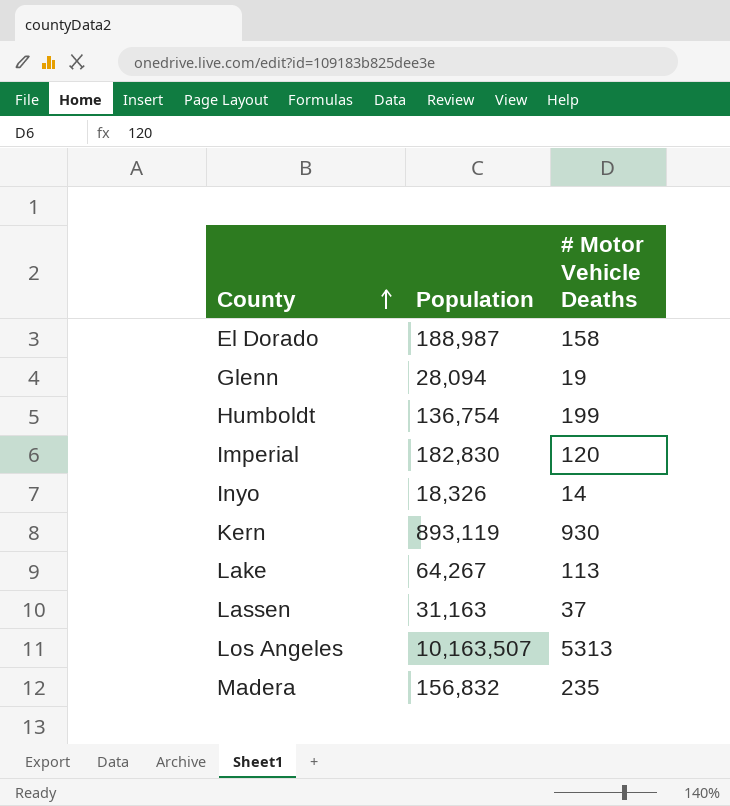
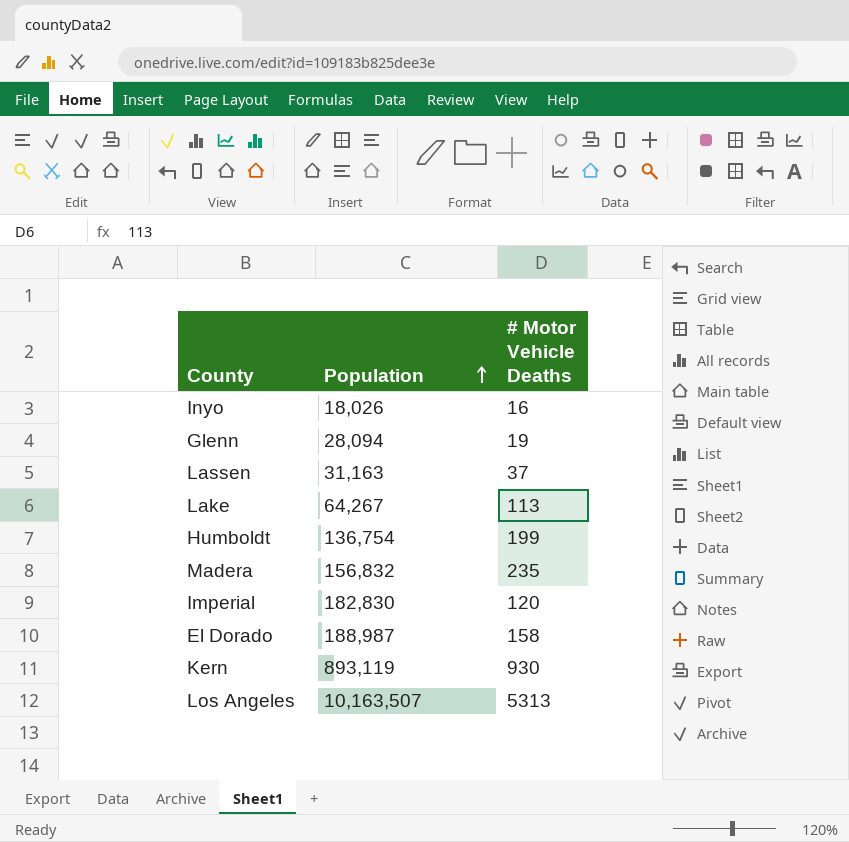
row order: County ascending -> Population ascending
Inyo | Population: 18,326 -> 18,026
Inyo | # Motor Vehicle Deaths: 14 -> 16

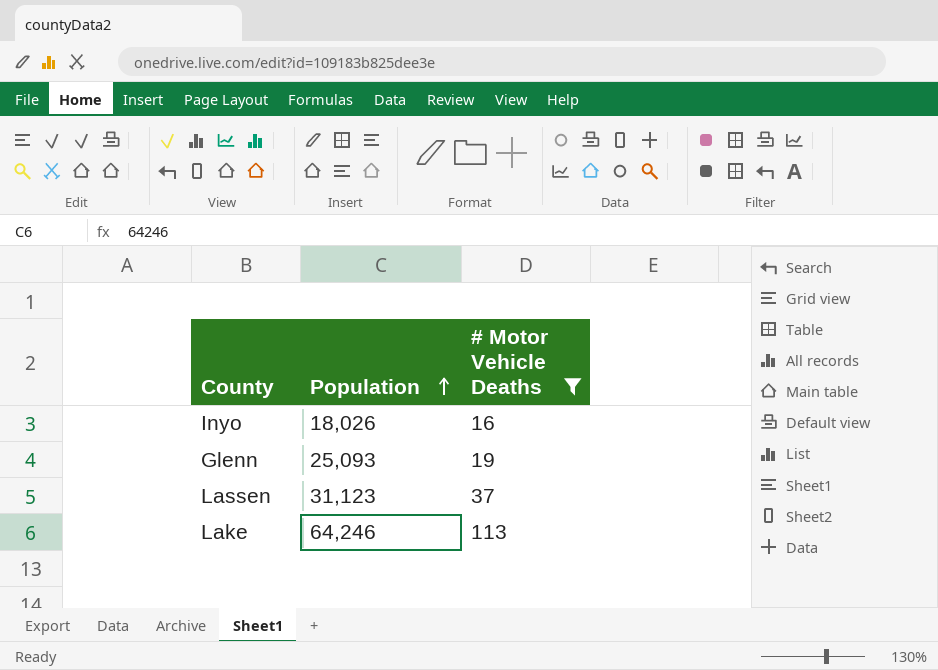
filter: none -> # Motor Vehicle Deaths <= 113
Glenn | Population: 28,094 -> 25,093
Lassen | Population: 31,163 -> 31,123
Lake | Population: 64,267 -> 64,246

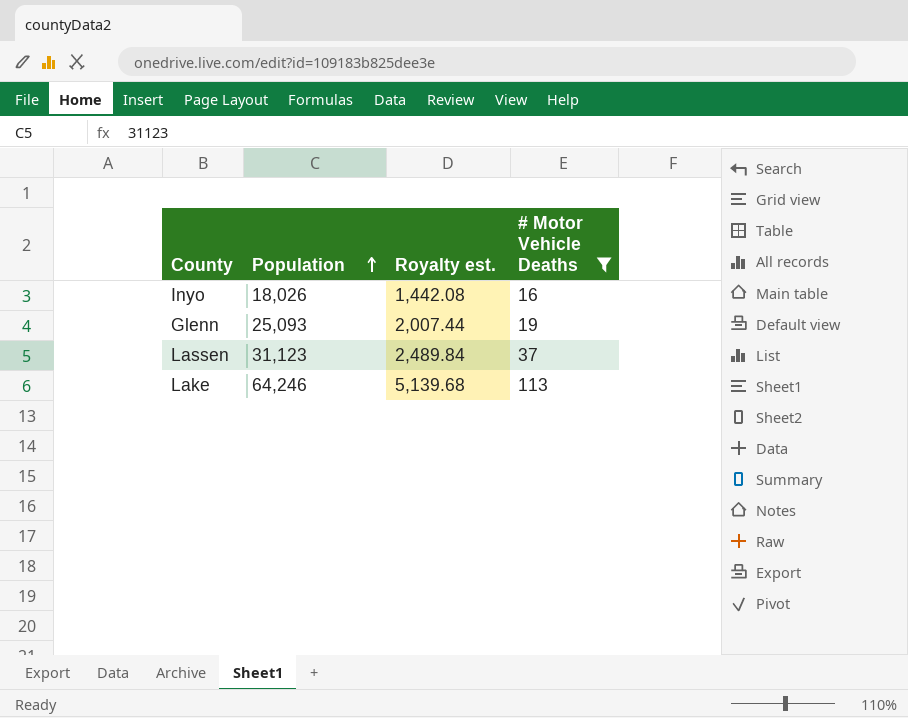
column Royalty est. | formula: none -> [Population] * 0.08

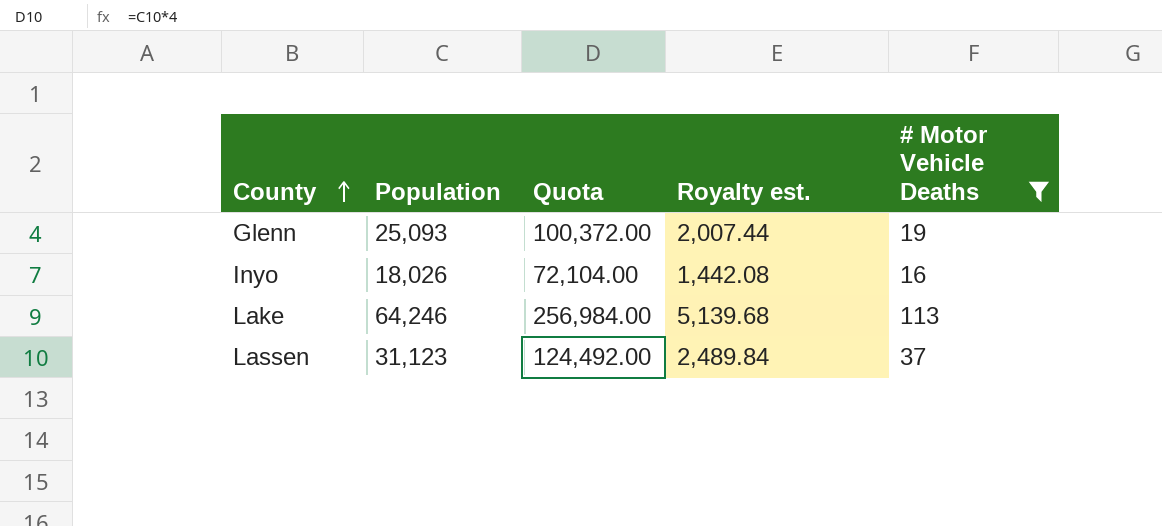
row order: Population ascending -> County ascending
column Quota | formula: none -> [Population] * 4

